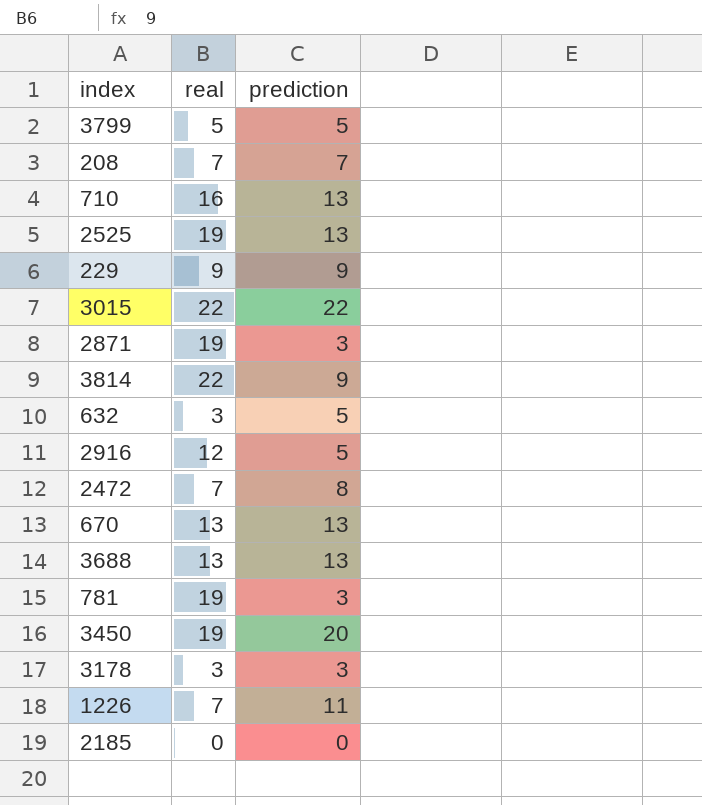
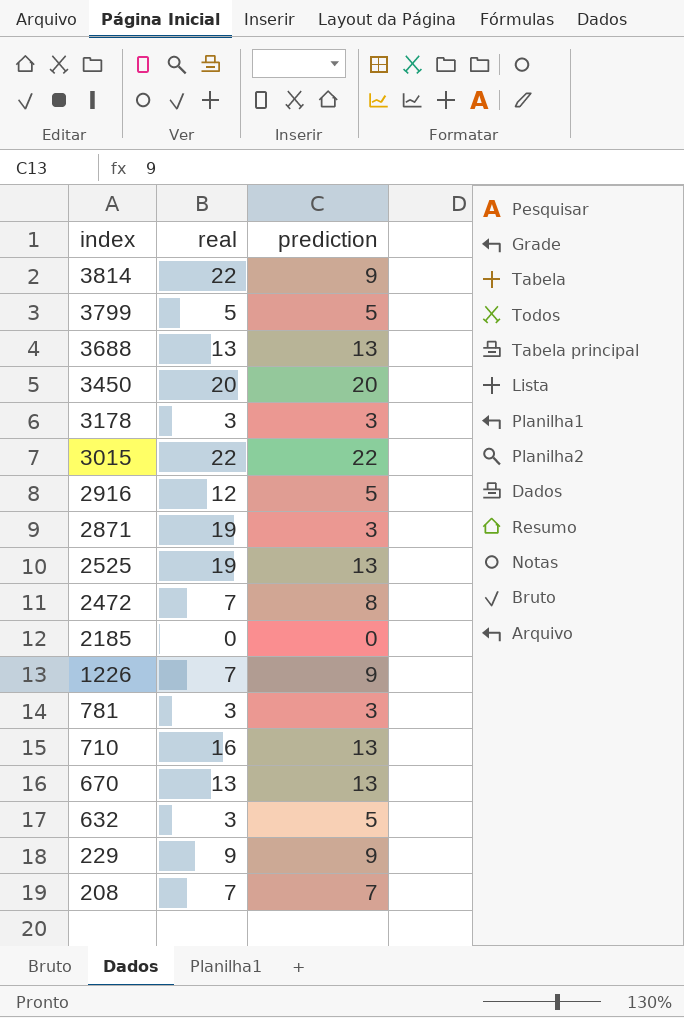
row order: none -> index descending
3450 | real: 19 -> 20
1226 | prediction: 11 -> 9
781 | real: 19 -> 3

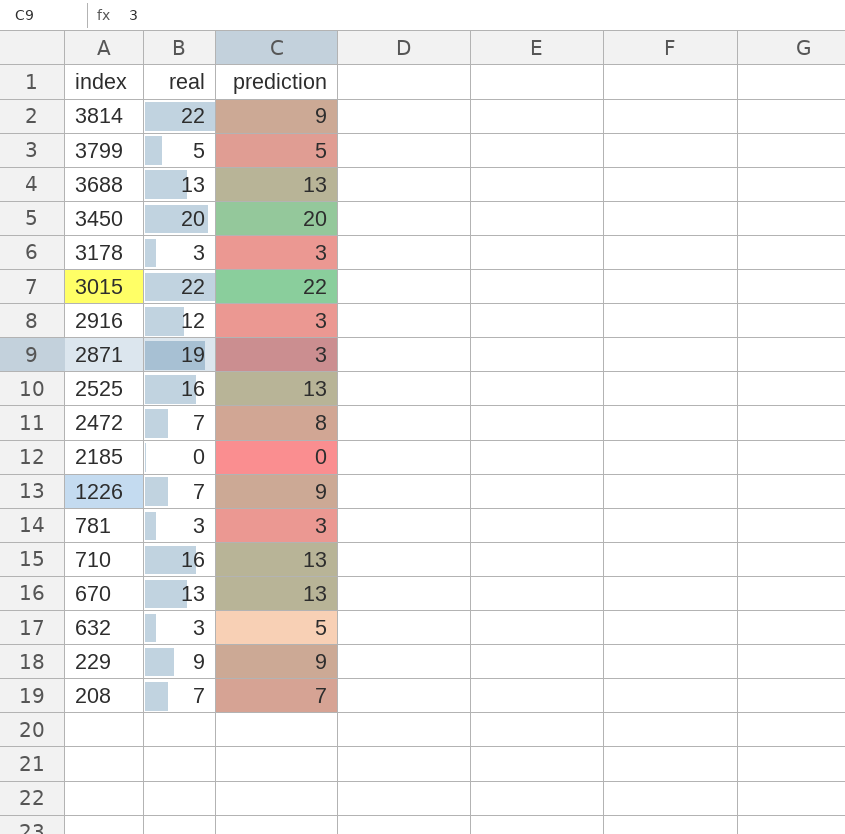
2916 | prediction: 5 -> 3
2525 | real: 19 -> 16

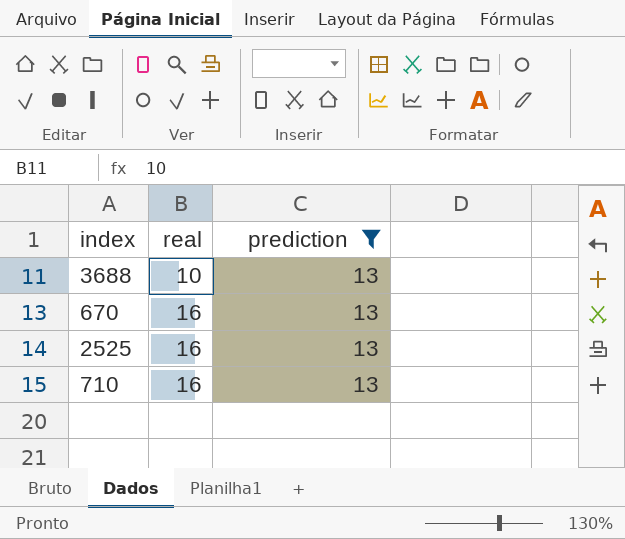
filter: none -> prediction = 13
row order: index descending -> real ascending
3688 | real: 13 -> 10
670 | real: 13 -> 16

